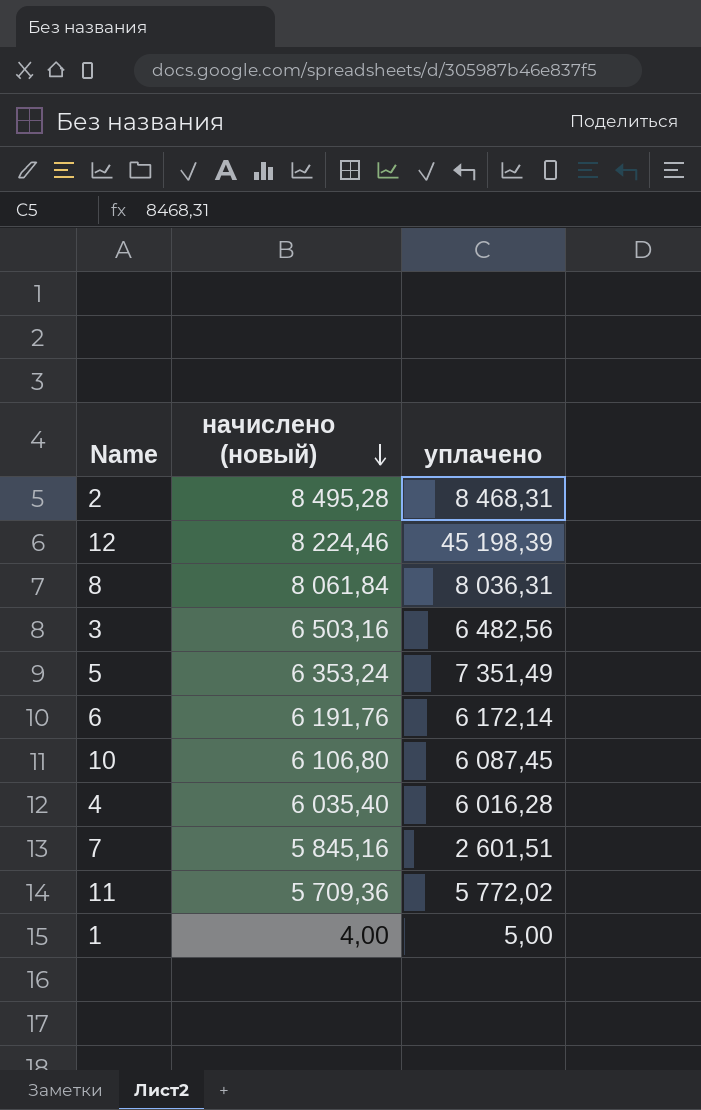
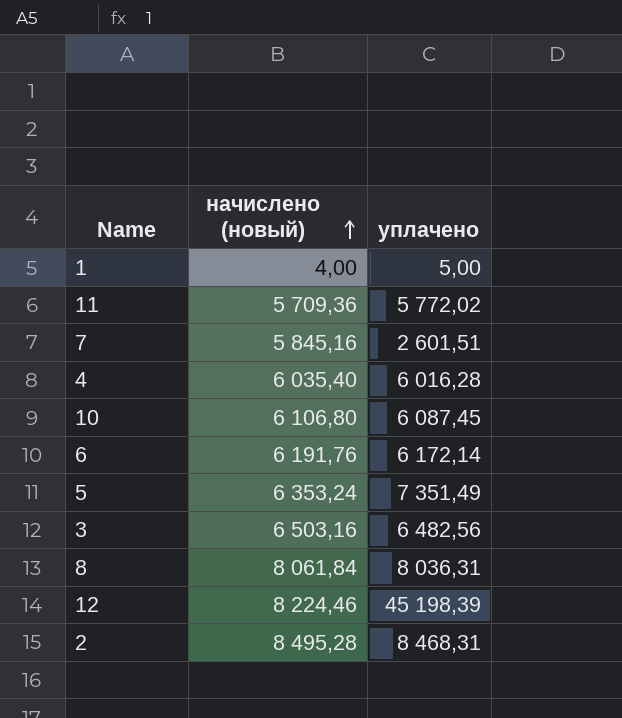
row order: начислено (новый) descending -> начислено (новый) ascending

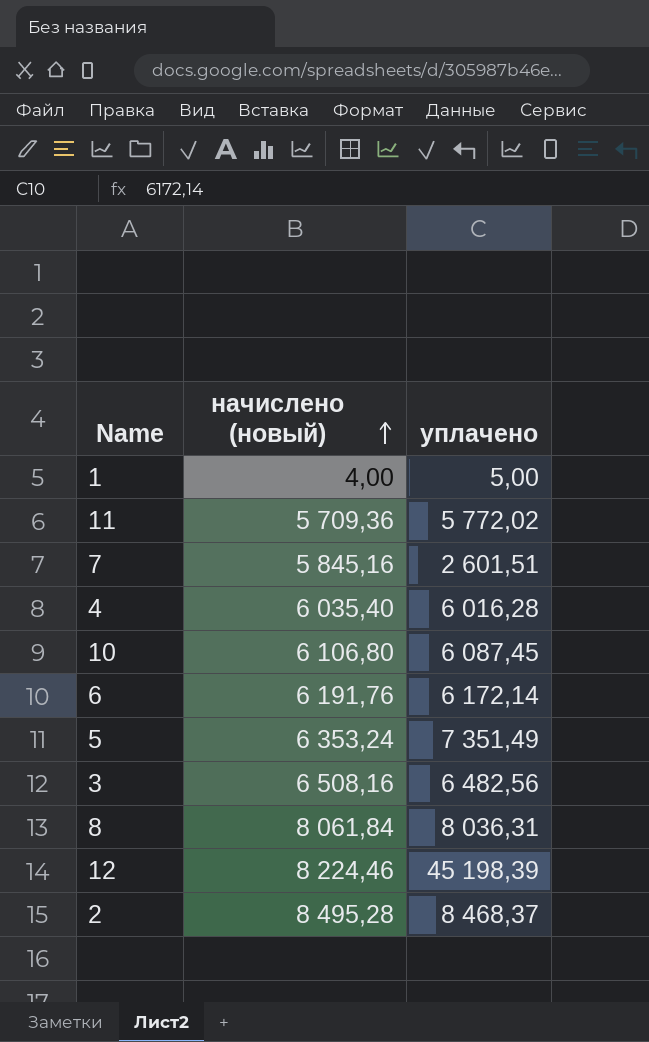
3 | начислено (новый): 6 503,16 -> 6 508,16
2 | уплачено: 8 468,31 -> 8 468,37

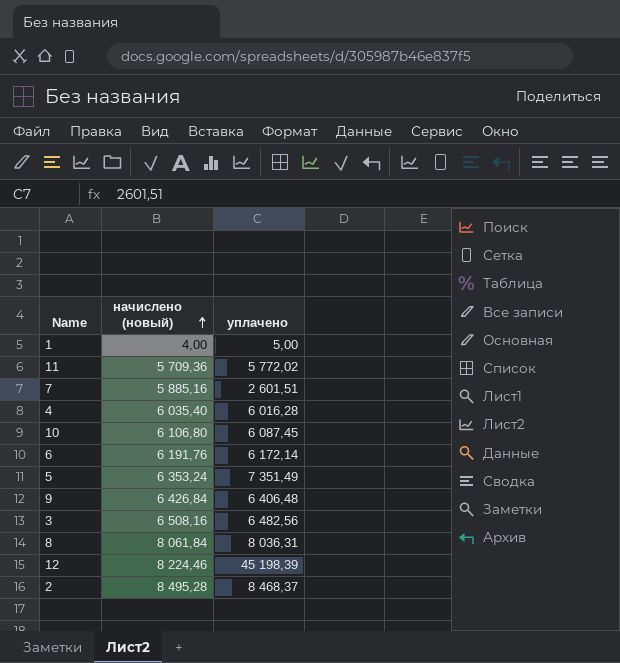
7 | начислено (новый): 5 845,16 -> 5 885,16
row 9: none -> 6 426,84 | 6 406,48

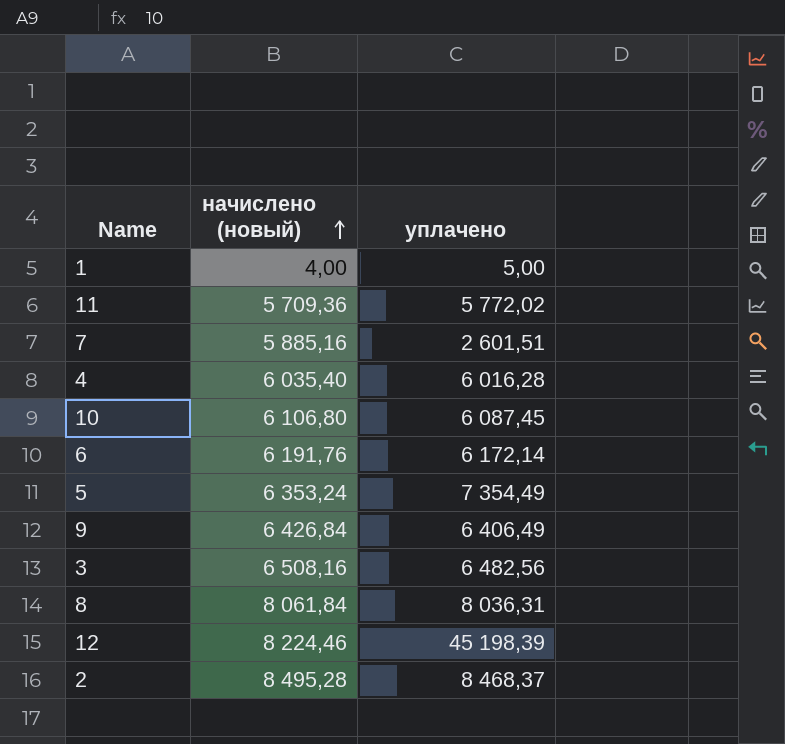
5 | уплачено: 7 351,49 -> 7 354,49
9 | уплачено: 6 406,48 -> 6 406,49

